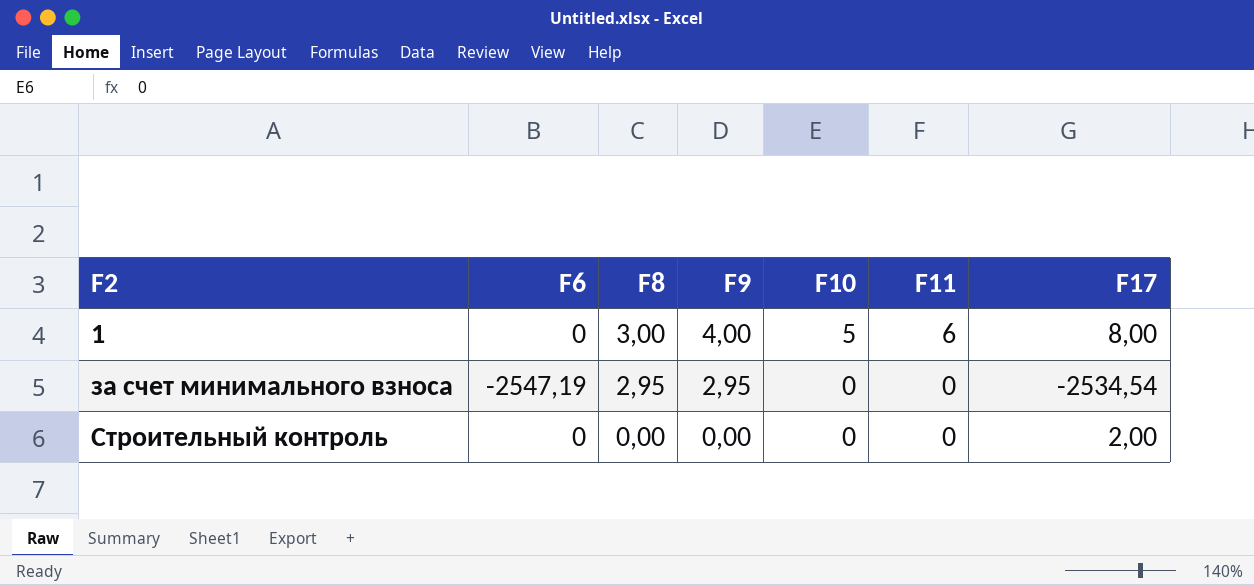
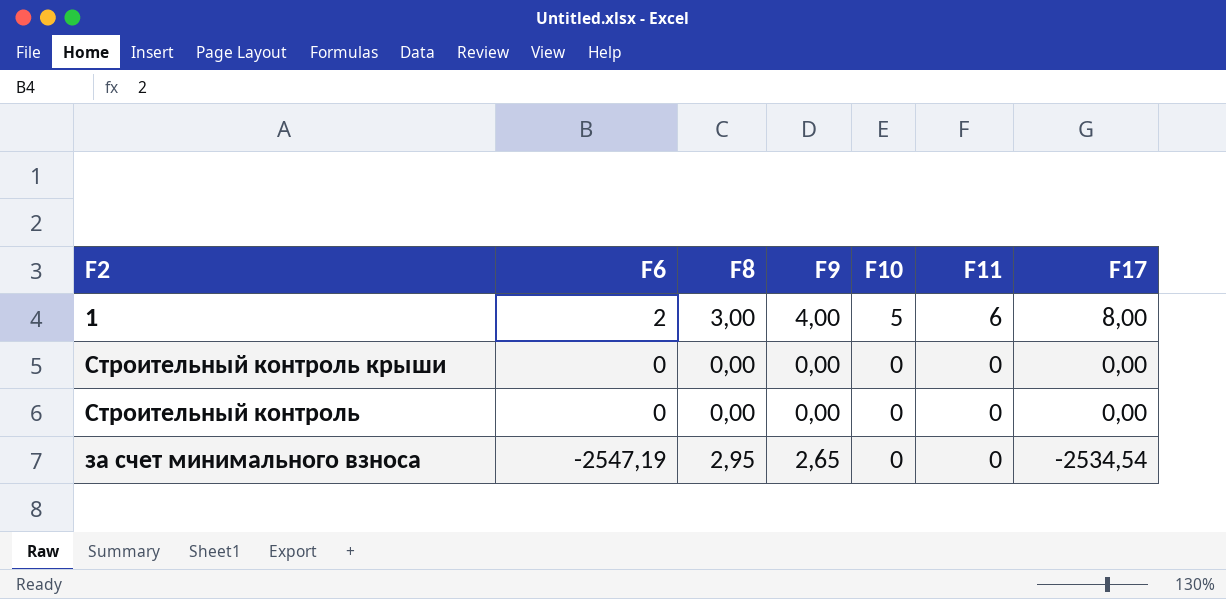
row order: F2 ascending -> F6 descending
1 | F6: 0 -> 2
row Строительный контроль крыши: none -> 0 | 0,00 | 0,00 | 0 | 0 | 0,00
Строительный контроль | F17: 2,00 -> 0,00
за счет минимального взноса | F9: 2,95 -> 2,65

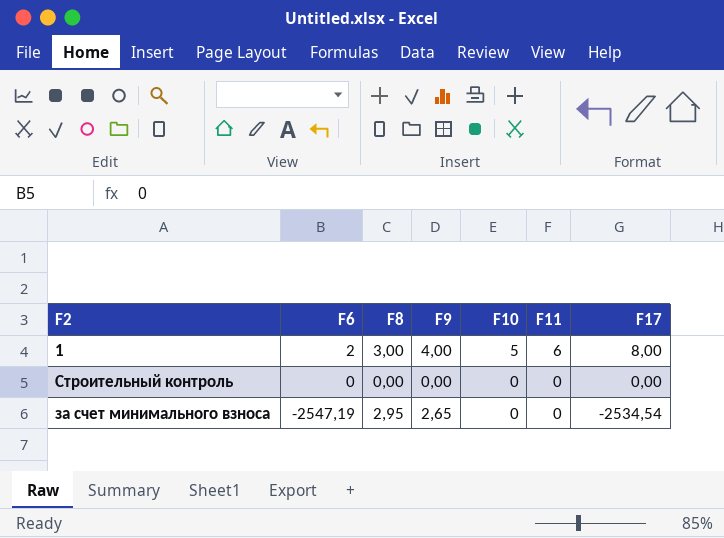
row Строительный контроль крыши: 0 | 0,00 | 0,00 | 0 | 0 | 0,00 -> none

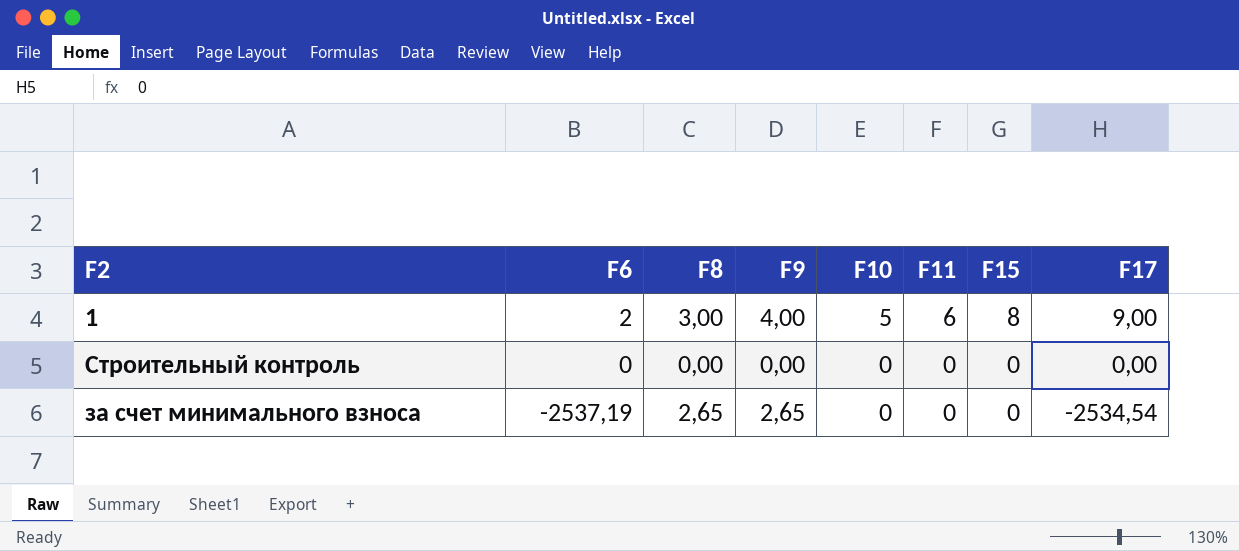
column F15 | position: none -> 7
1 | F17: 8,00 -> 9,00
за счет минимального взноса | F6: -2547,19 -> -2537,19
за счет минимального взноса | F8: 2,95 -> 2,65

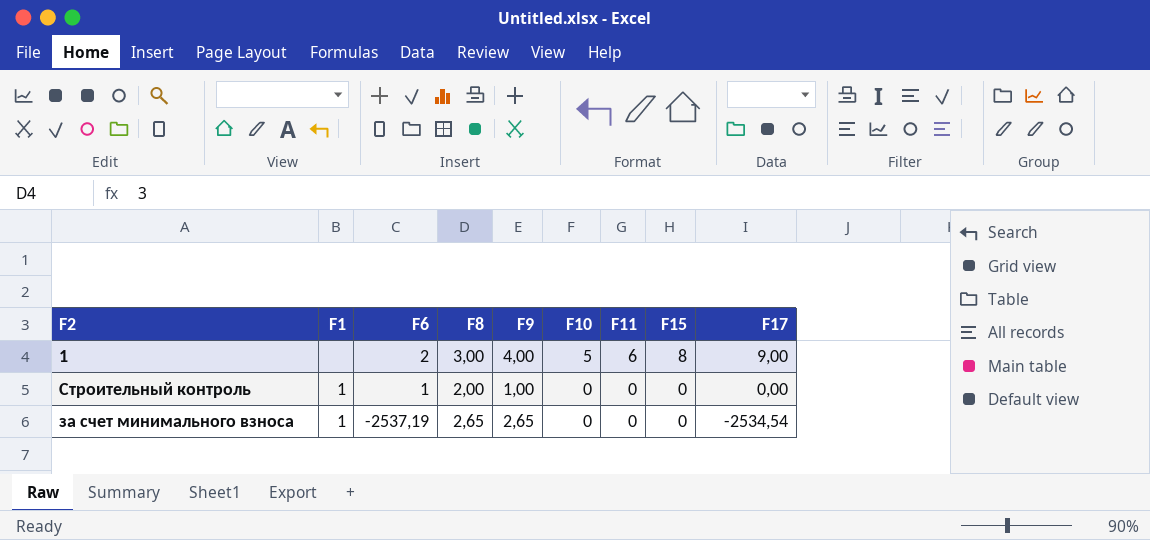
column F1 | position: none -> 2
Строительный контроль | F6: 0 -> 1
Строительный контроль | F8: 0,00 -> 2,00
Строительный контроль | F9: 0,00 -> 1,00

